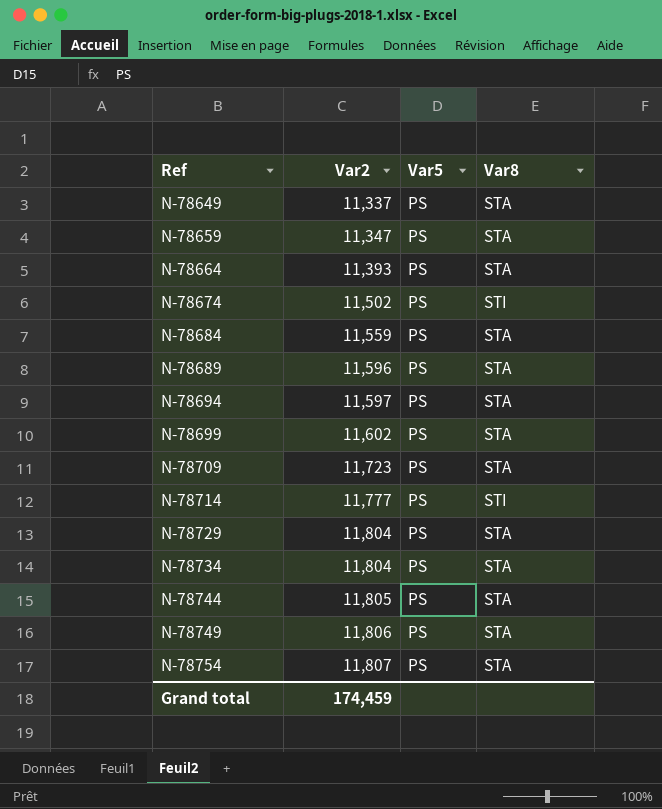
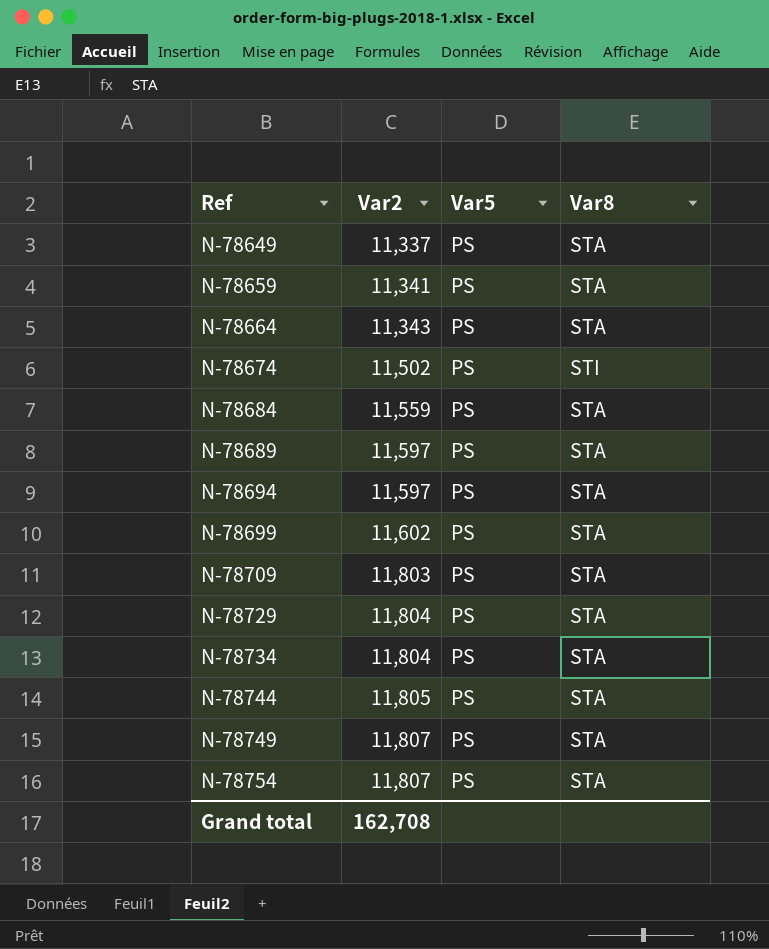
row N-78714: 11,777 | PS | STI -> none
N-78659 | Var2: 11,347 -> 11,341
N-78664 | Var2: 11,393 -> 11,343
N-78689 | Var2: 11,596 -> 11,597
N-78709 | Var2: 11,723 -> 11,803
N-78749 | Var2: 11,806 -> 11,807
Grand total | Var2: 174,459 -> 162,708

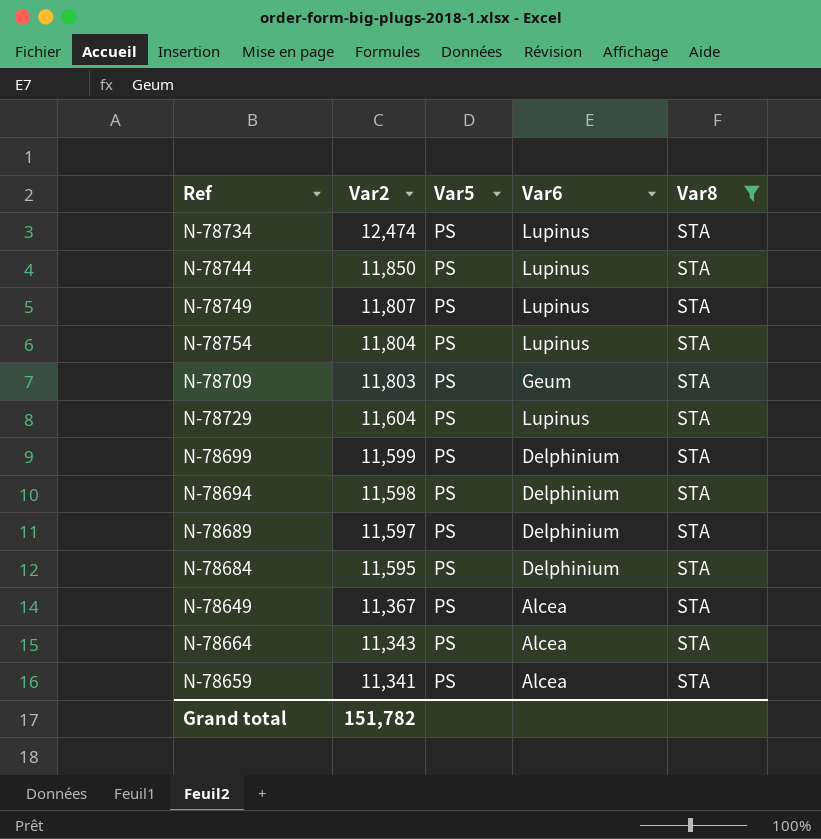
filter: none -> Var8 = STA
row order: Ref ascending -> Var2 descending
column Var6 | position: none -> 4
N-78734 | Var2: 11,804 -> 12,474
N-78744 | Var2: 11,805 -> 11,850
N-78754 | Var2: 11,807 -> 11,804
N-78729 | Var2: 11,804 -> 11,604
N-78699 | Var2: 11,602 -> 11,599
N-78694 | Var2: 11,597 -> 11,598
N-78684 | Var2: 11,559 -> 11,595
N-78649 | Var2: 11,337 -> 11,367
Grand total | Var2: 162,708 -> 151,782

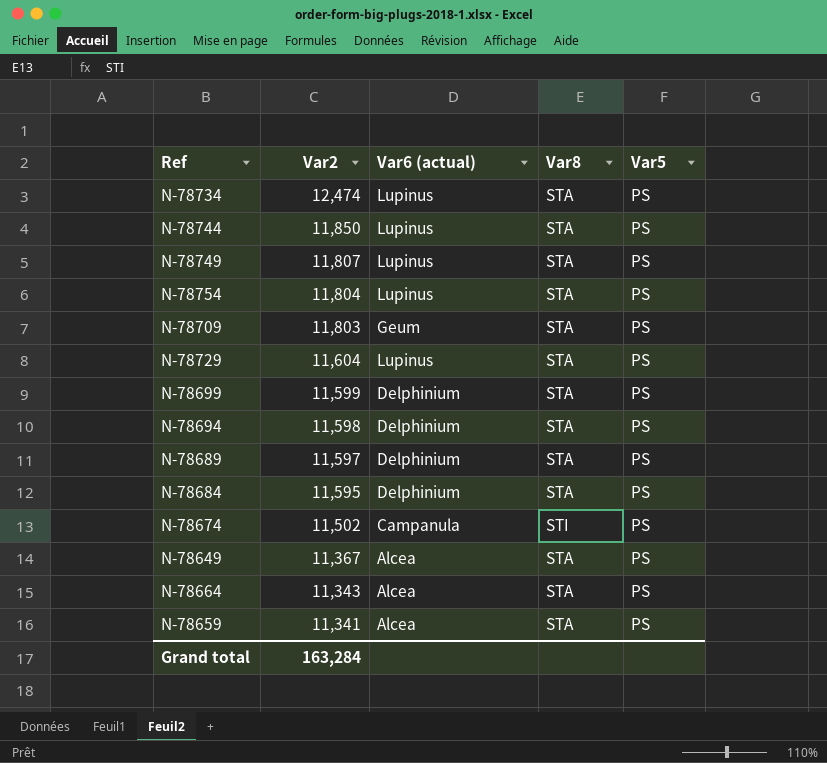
filter: Var8 = STA -> none
column name: Var6 -> Var6 (actual)
column Var5 | position: 3 -> 5
Grand total | Var2: 151,782 -> 163,284

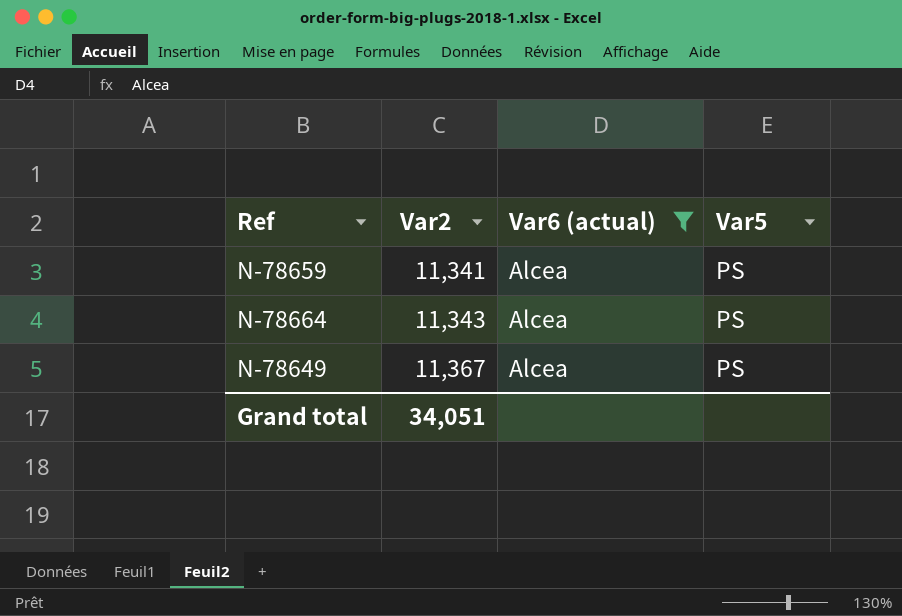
filter: none -> Var6 (actual) = Alcea
row order: Var2 descending -> Var2 ascending
column Var8 | position: 4 -> none
Grand total | Var2: 163,284 -> 34,051

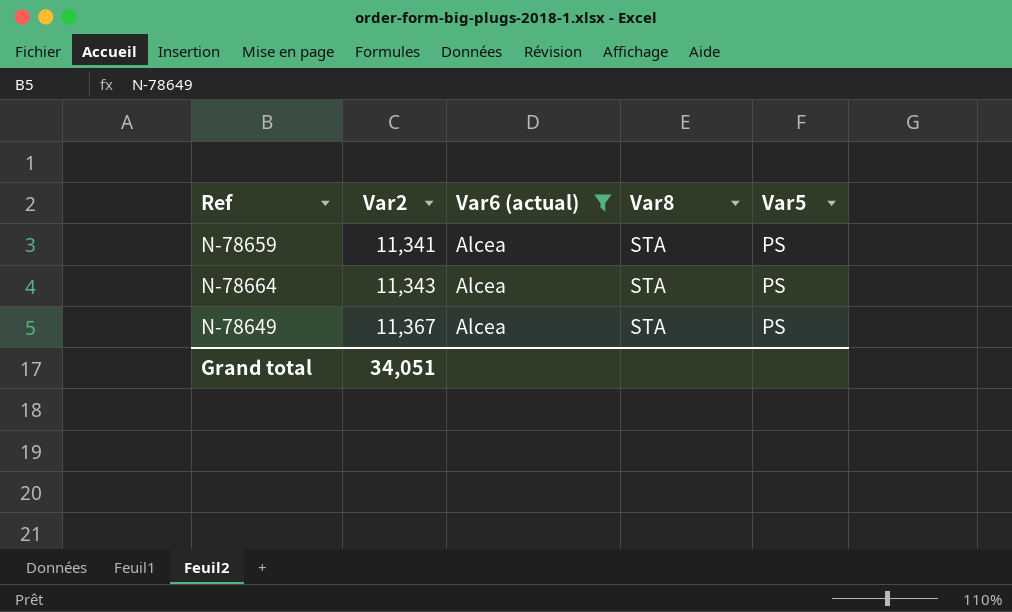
column Var8 | position: none -> 4

